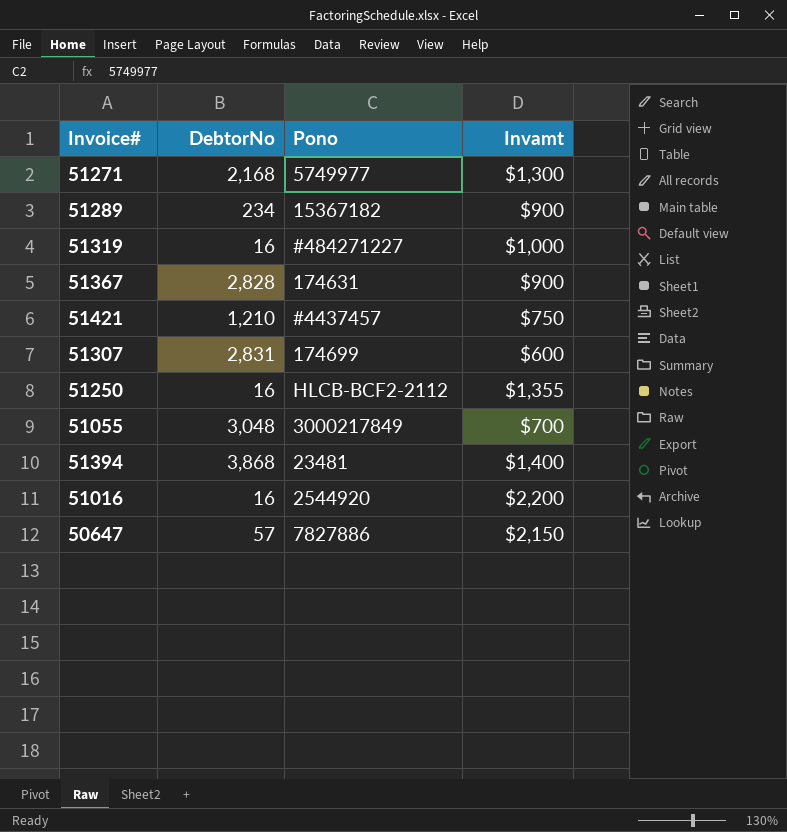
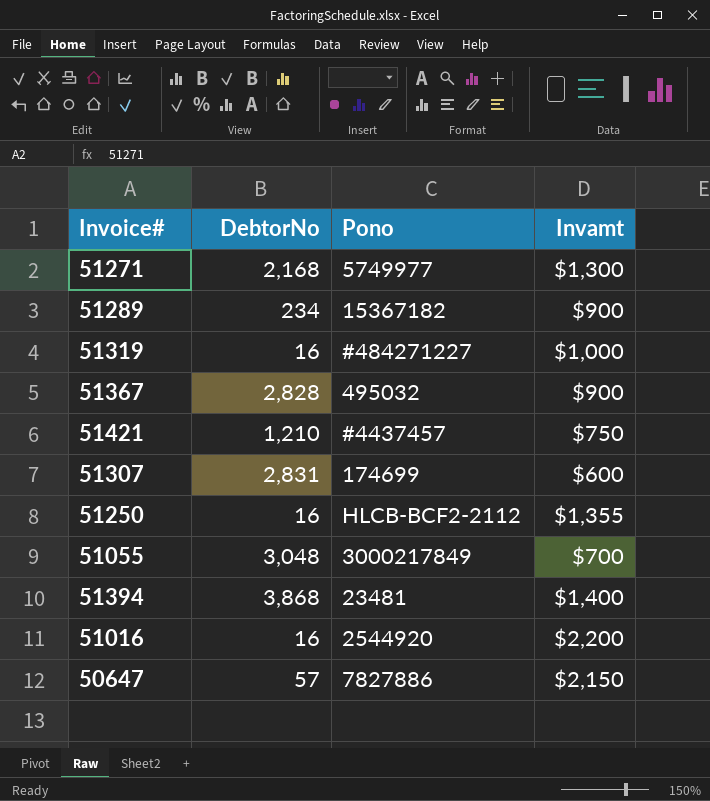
51367 | Pono: 174631 -> 495032

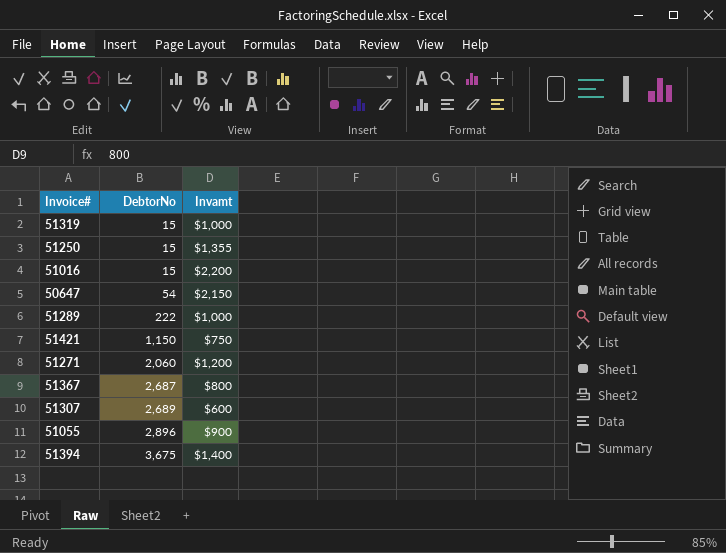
row order: none -> DebtorNo ascending
column Pono | position: 3 -> none
51319 | DebtorNo: 16 -> 15
51250 | DebtorNo: 16 -> 15
51016 | DebtorNo: 16 -> 15
50647 | DebtorNo: 57 -> 54
51289 | DebtorNo: 234 -> 222
51289 | Invamt: $900 -> $1,000
51421 | DebtorNo: 1,210 -> 1,150
51271 | DebtorNo: 2,168 -> 2,060
51271 | Invamt: $1,300 -> $1,200
51367 | DebtorNo: 2,828 -> 2,687
51367 | Invamt: $900 -> $800
51307 | DebtorNo: 2,831 -> 2,689
51055 | DebtorNo: 3,048 -> 2,896
51055 | Invamt: $700 -> $900
51394 | DebtorNo: 3,868 -> 3,675

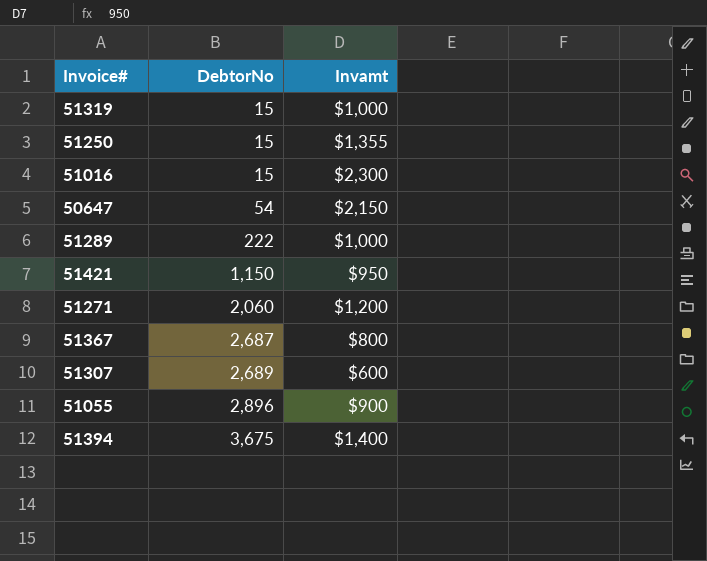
51016 | Invamt: $2,200 -> $2,300
51421 | Invamt: $750 -> $950

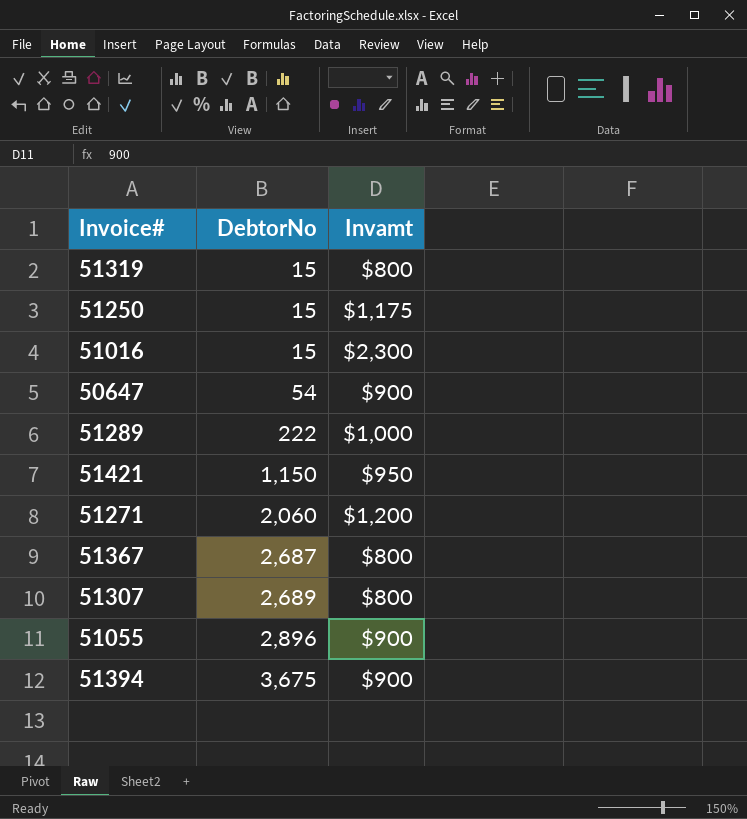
51319 | Invamt: $1,000 -> $800
51250 | Invamt: $1,355 -> $1,175
50647 | Invamt: $2,150 -> $900
51307 | Invamt: $600 -> $800
51394 | Invamt: $1,400 -> $900

